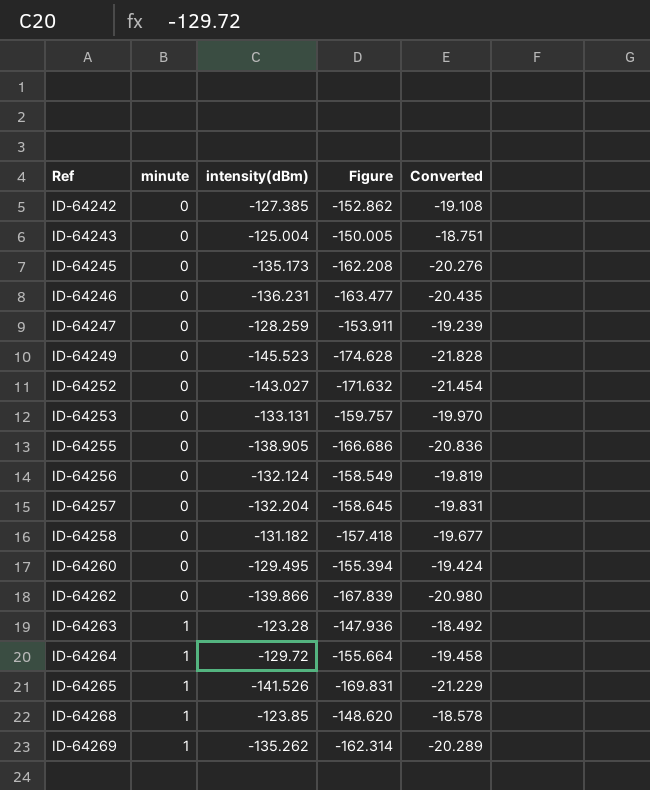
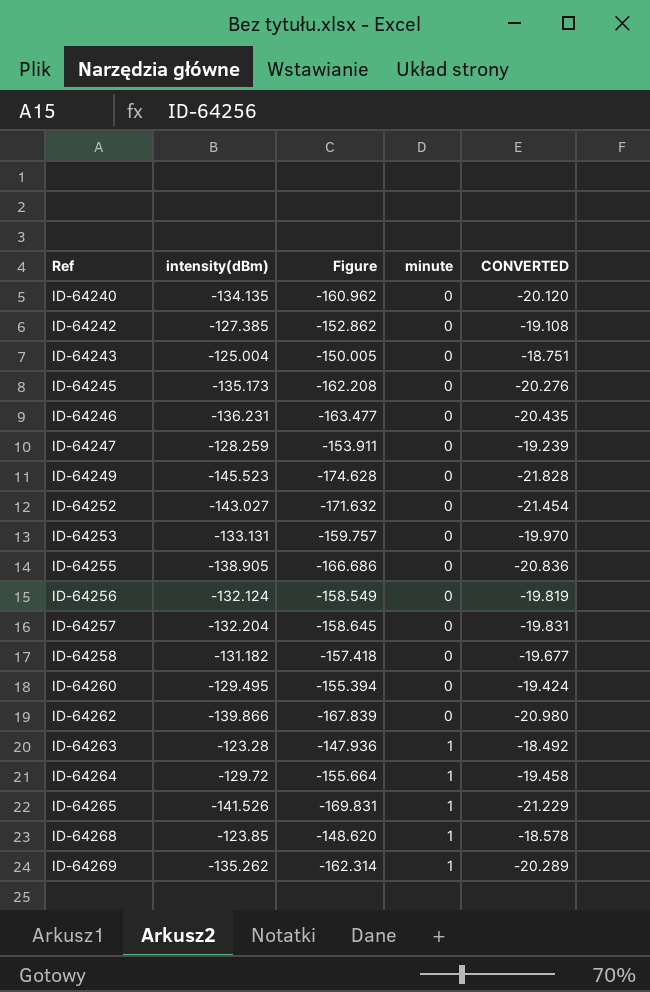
column minute | position: 2 -> 4
column name: Converted -> CONVERTED
row ID-64240: none -> -134.135 | -160.962 | 0 | -20.120

